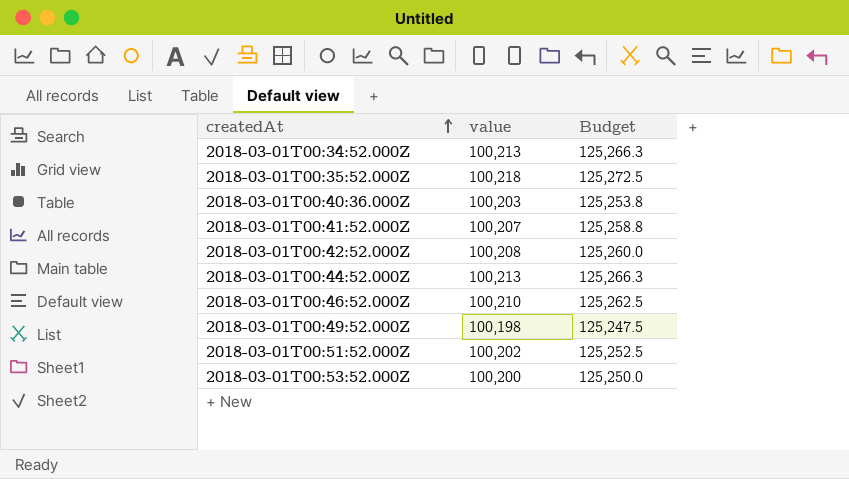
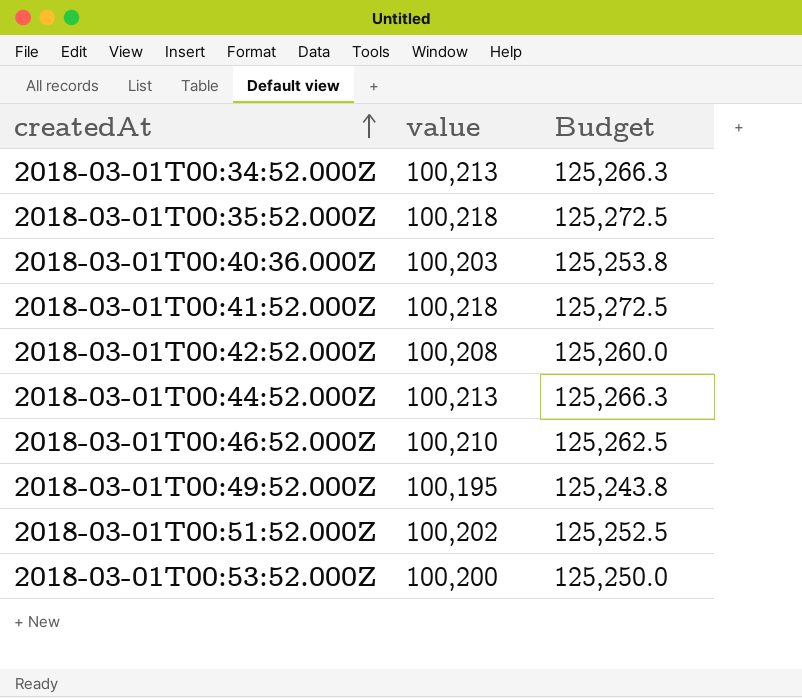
2018-03-01T00:41:52.000Z | value: 100,207 -> 100,218
2018-03-01T00:41:52.000Z | Budget: 125,258.8 -> 125,272.5
2018-03-01T00:49:52.000Z | value: 100,198 -> 100,195
2018-03-01T00:49:52.000Z | Budget: 125,247.5 -> 125,243.8

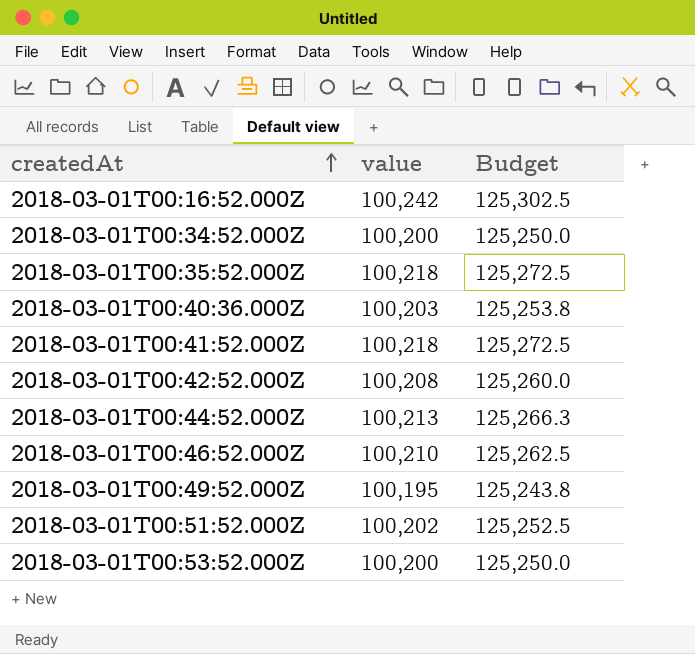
row 2018-03-01T00:16:52.000Z: none -> 100,242 | 125,302.5
2018-03-01T00:34:52.000Z | value: 100,213 -> 100,200
2018-03-01T00:34:52.000Z | Budget: 125,266.3 -> 125,250.0

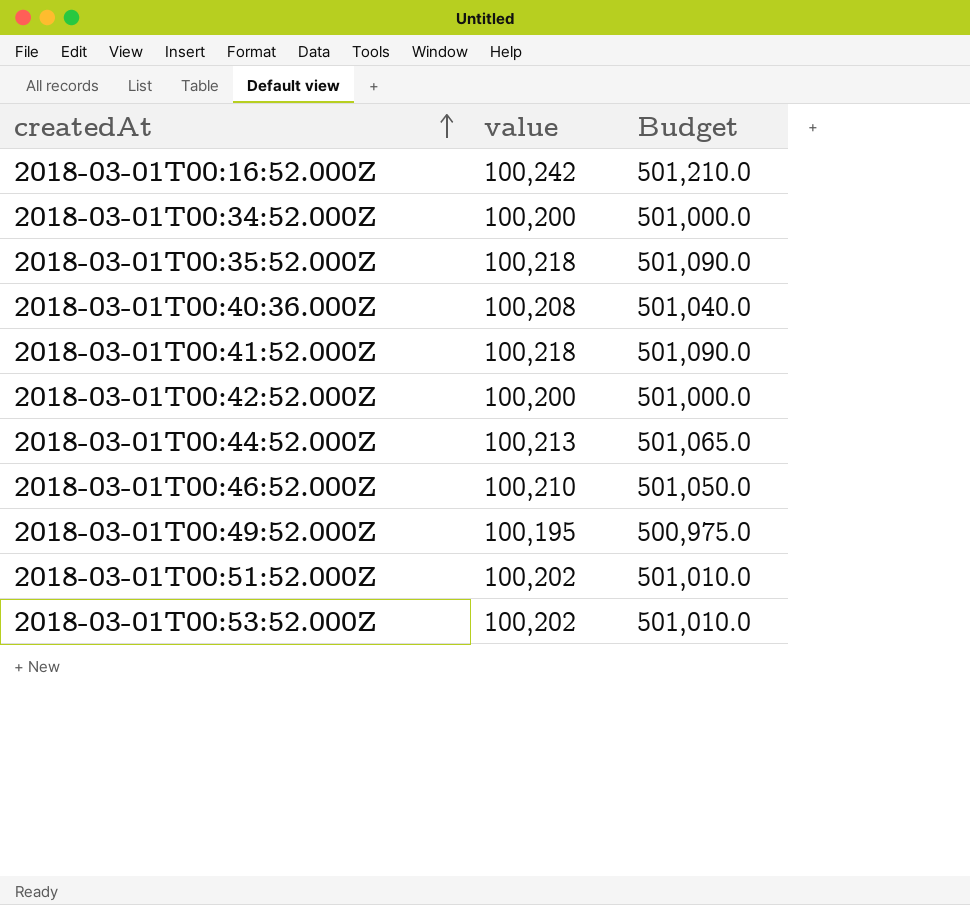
column Budget | formula: [value] * 1.25 -> [value] * 5
2018-03-01T00:40:36.000Z | value: 100,203 -> 100,208
2018-03-01T00:42:52.000Z | value: 100,208 -> 100,200
2018-03-01T00:53:52.000Z | value: 100,200 -> 100,202

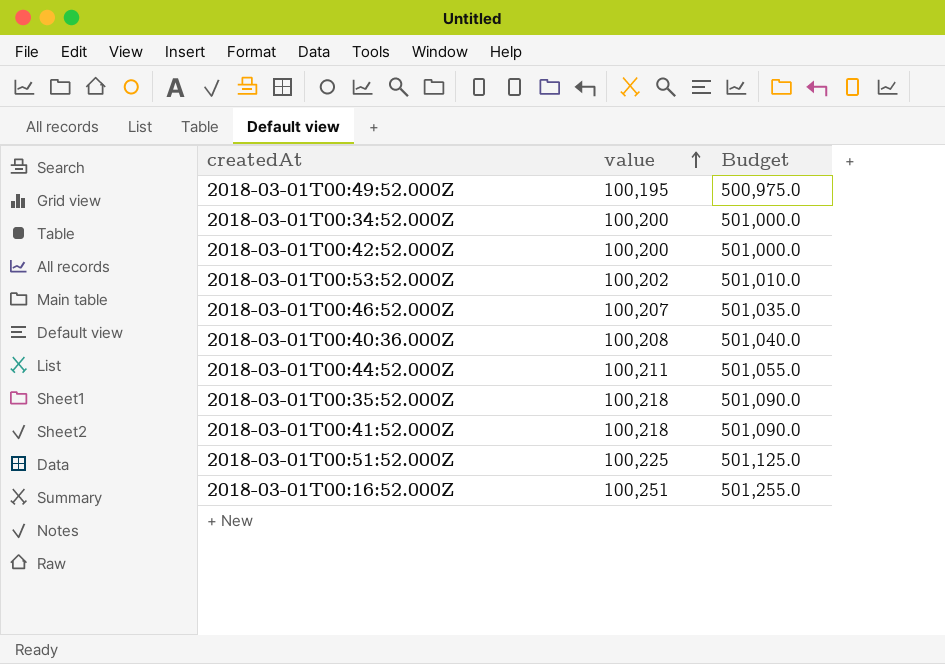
row order: createdAt ascending -> value ascending
2018-03-01T00:46:52.000Z | value: 100,210 -> 100,207
2018-03-01T00:46:52.000Z | Budget: 501,050.0 -> 501,035.0
2018-03-01T00:44:52.000Z | value: 100,213 -> 100,211
2018-03-01T00:44:52.000Z | Budget: 501,065.0 -> 501,055.0
2018-03-01T00:51:52.000Z | value: 100,202 -> 100,225
2018-03-01T00:51:52.000Z | Budget: 501,010.0 -> 501,125.0
2018-03-01T00:16:52.000Z | value: 100,242 -> 100,251
2018-03-01T00:16:52.000Z | Budget: 501,210.0 -> 501,255.0

